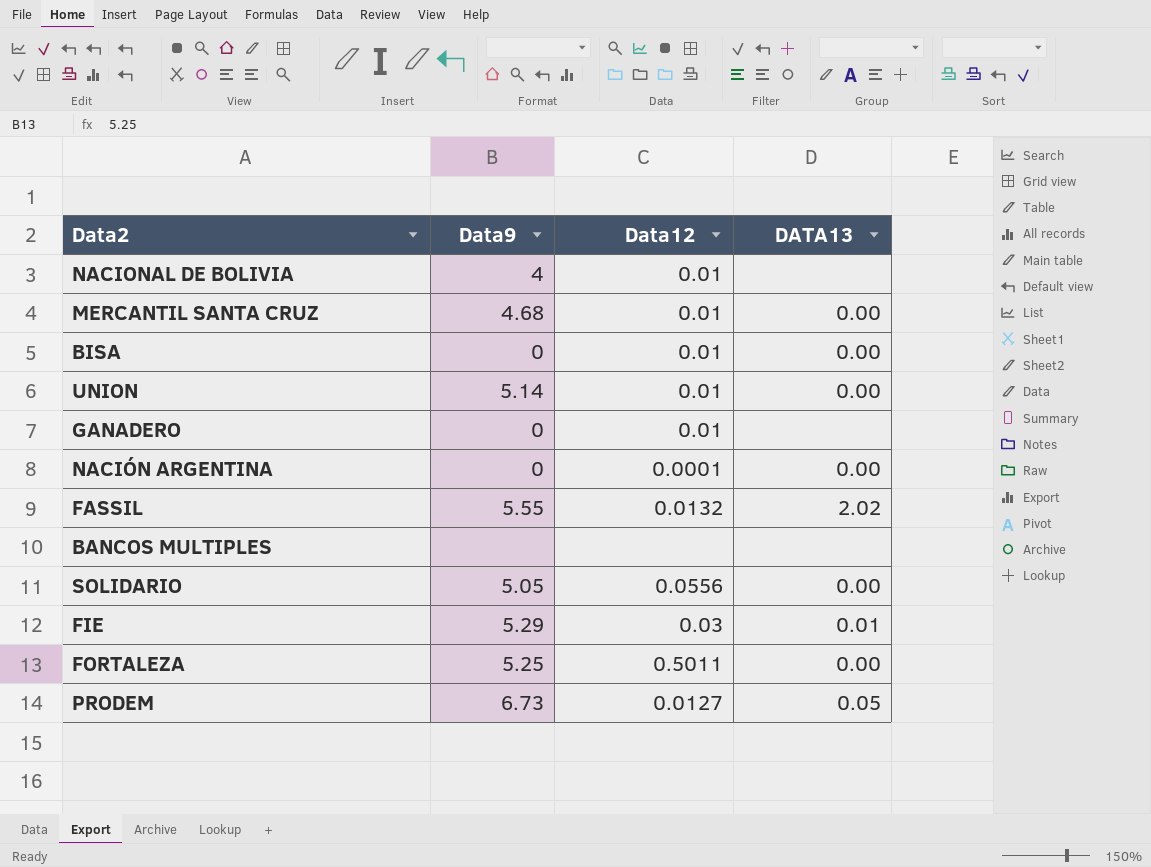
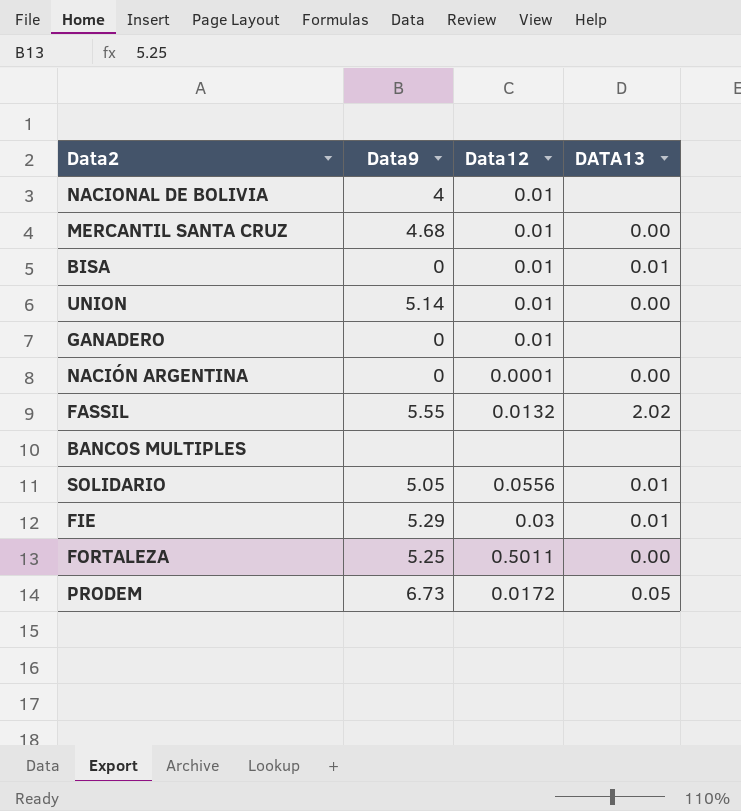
BISA | DATA13: 0.00 -> 0.01
SOLIDARIO | DATA13: 0.00 -> 0.01
PRODEM | Data12: 0.0127 -> 0.0172

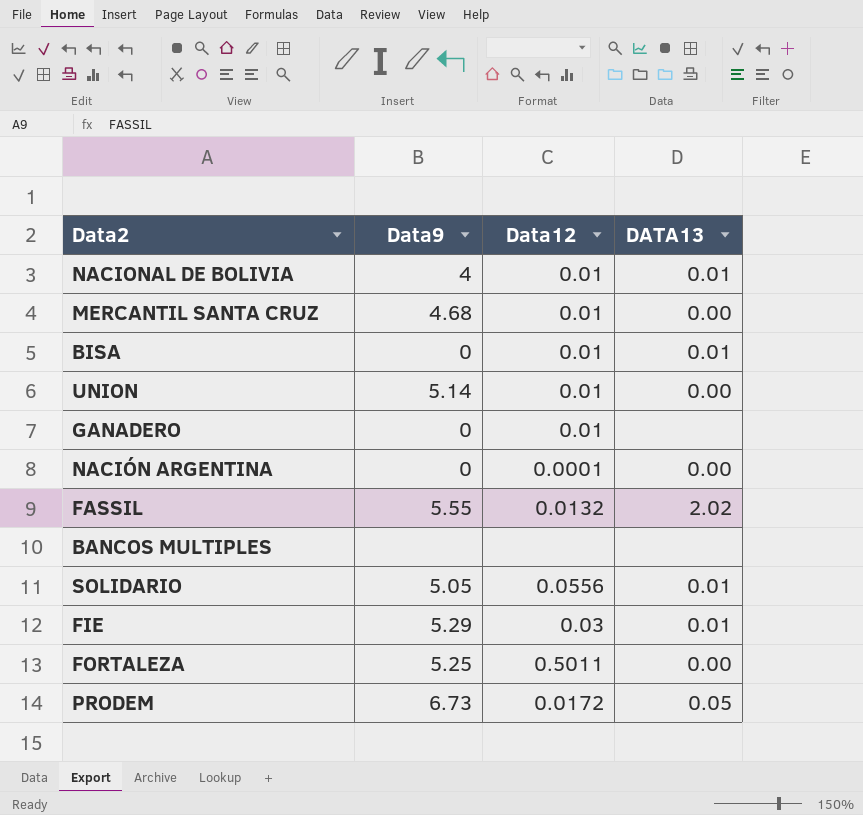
NACIONAL DE BOLIVIA | DATA13: none -> 0.01

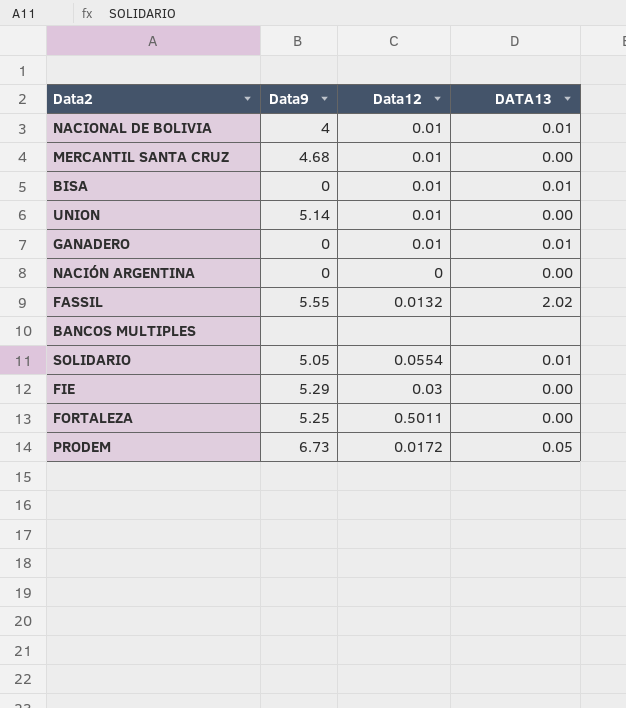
GANADERO | DATA13: none -> 0.01
NACIÓN ARGENTINA | Data12: 0.0001 -> 0
SOLIDARIO | Data12: 0.0556 -> 0.0554
FIE | DATA13: 0.01 -> 0.00

